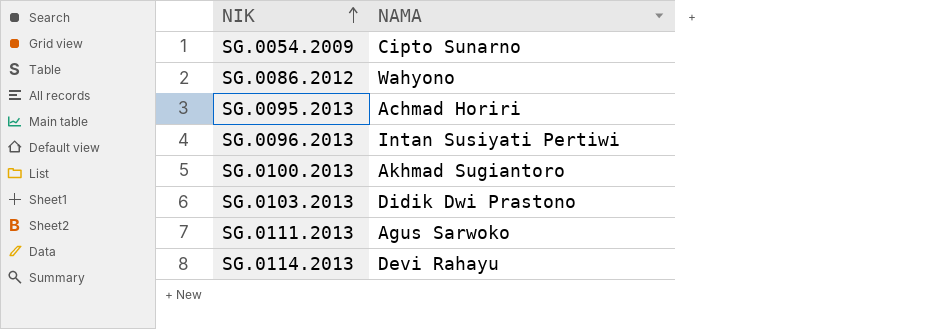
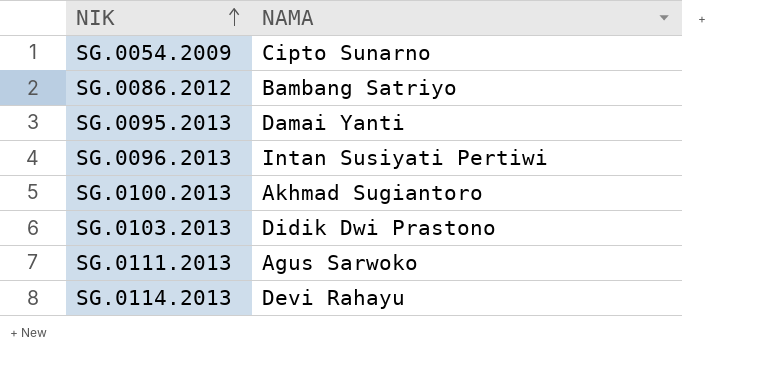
SG.0086.2012 | NAMA: Wahyono -> Bambang Satriyo
SG.0095.2013 | NAMA: Achmad Horiri -> Damai Yanti

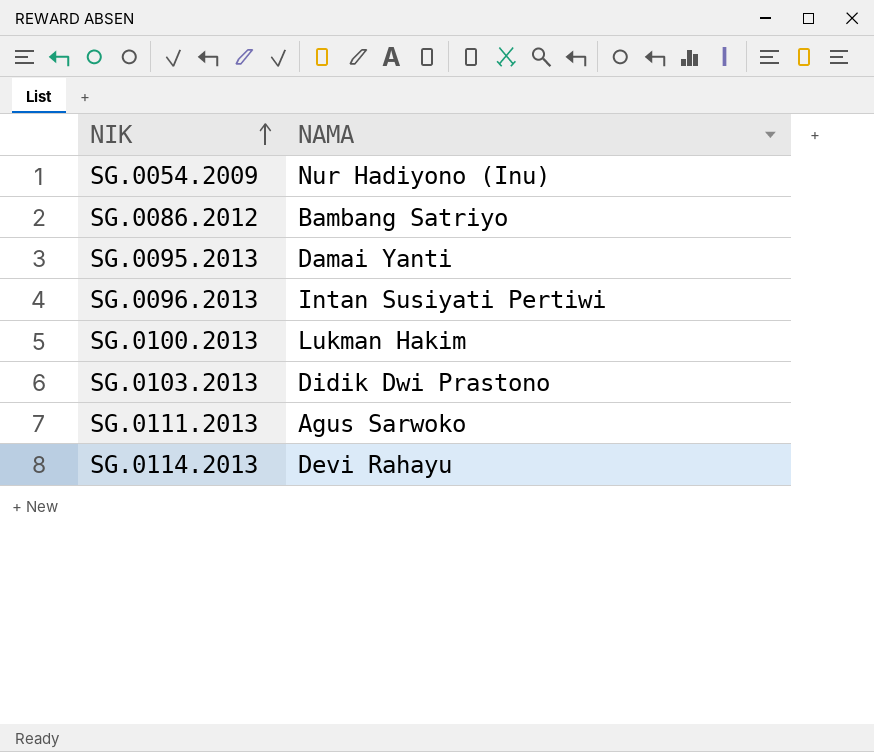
SG.0054.2009 | NAMA: Cipto Sunarno -> Nur Hadiyono (Inu)
SG.0100.2013 | NAMA: Akhmad Sugiantoro -> Lukman Hakim

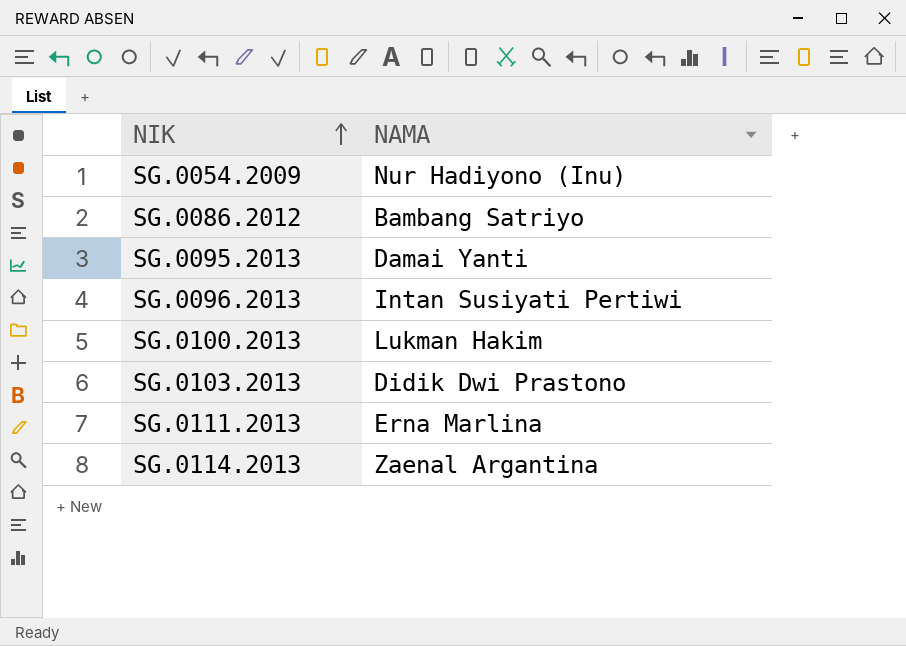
SG.0111.2013 | NAMA: Agus Sarwoko -> Erna Marlina
SG.0114.2013 | NAMA: Devi Rahayu -> Zaenal Argantina

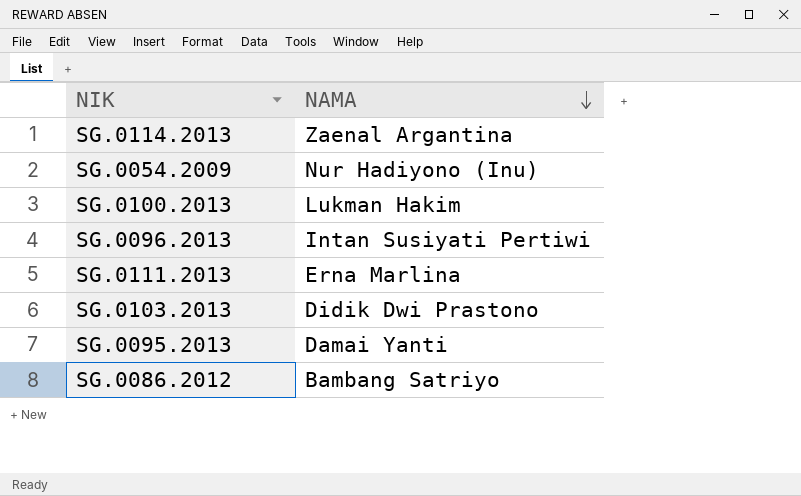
row order: NIK ascending -> NAMA descending

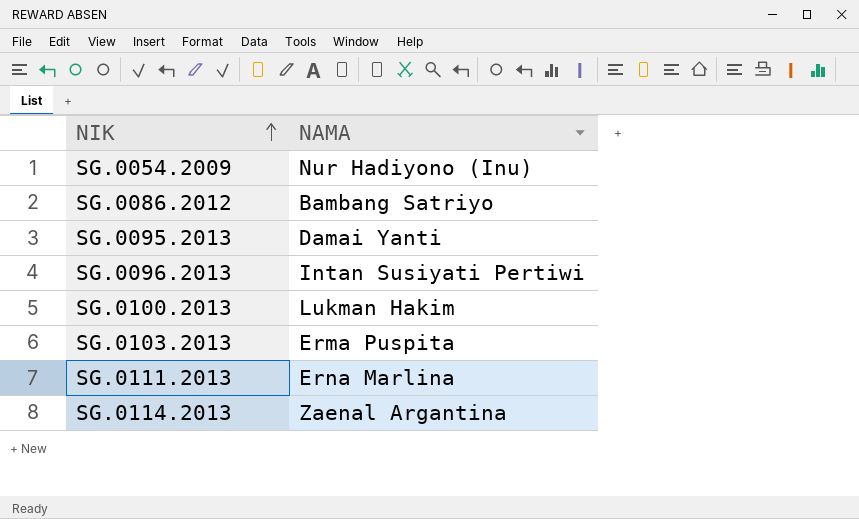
row order: NAMA descending -> NIK ascending
SG.0103.2013 | NAMA: Didik Dwi Prastono -> Erma Puspita

